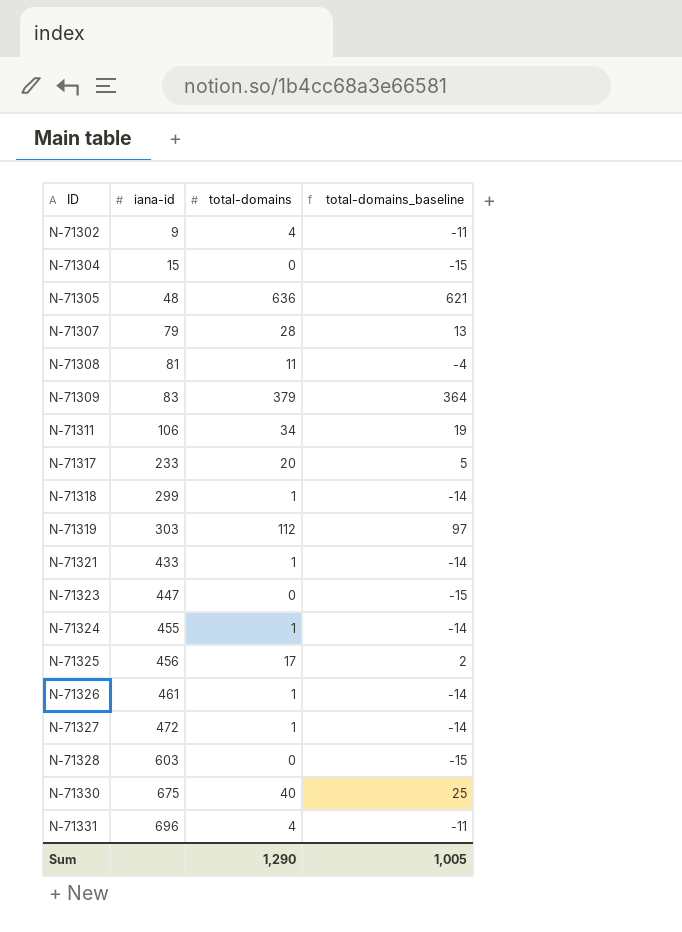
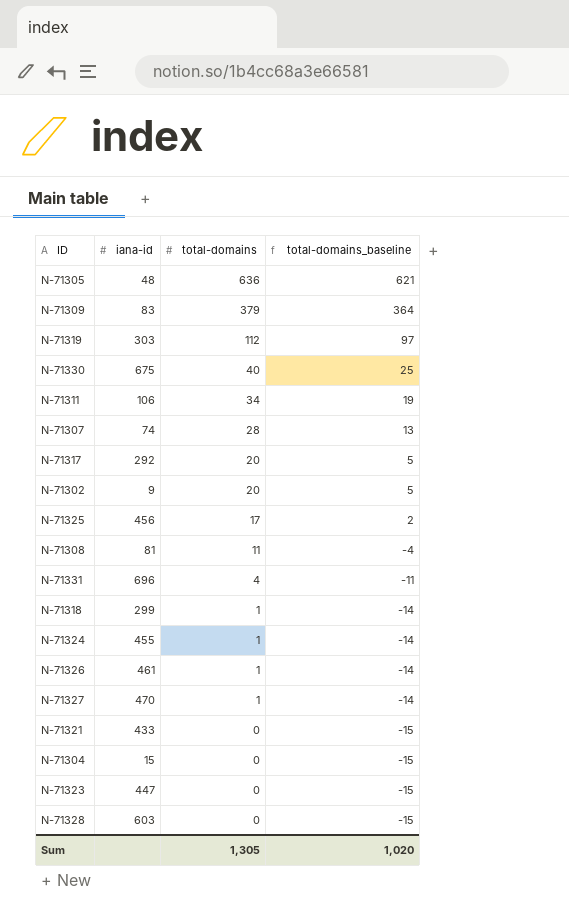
row order: ID ascending -> total-domains descending
N-71307 | iana-id: 79 -> 74
N-71317 | iana-id: 233 -> 292
N-71302 | total-domains: 4 -> 20
N-71302 | total-domains_baseline: -11 -> 5
N-71327 | iana-id: 472 -> 470
N-71321 | total-domains: 1 -> 0
N-71321 | total-domains_baseline: -14 -> -15
Sum | total-domains: 1,290 -> 1,305
Sum | total-domains_baseline: 1,005 -> 1,020

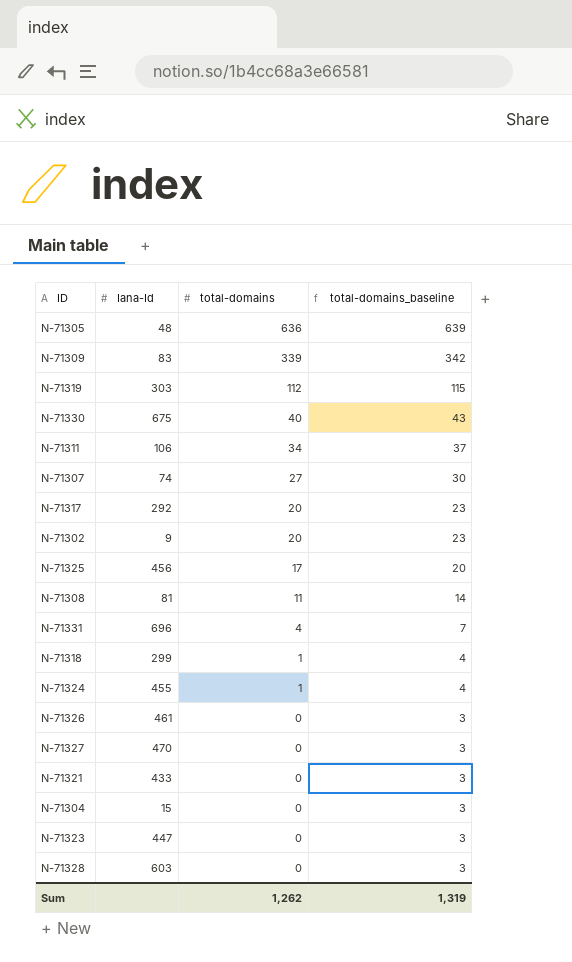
column name: iana-id -> Iana-Id
column total-domains_baseline | formula: [total-domains] - 15 -> [total-domains] + 3
N-71309 | total-domains: 379 -> 339
N-71307 | total-domains: 28 -> 27
N-71326 | total-domains: 1 -> 0
N-71327 | total-domains: 1 -> 0
Sum | total-domains: 1,305 -> 1,262
Sum | total-domains_baseline: 1,020 -> 1,319

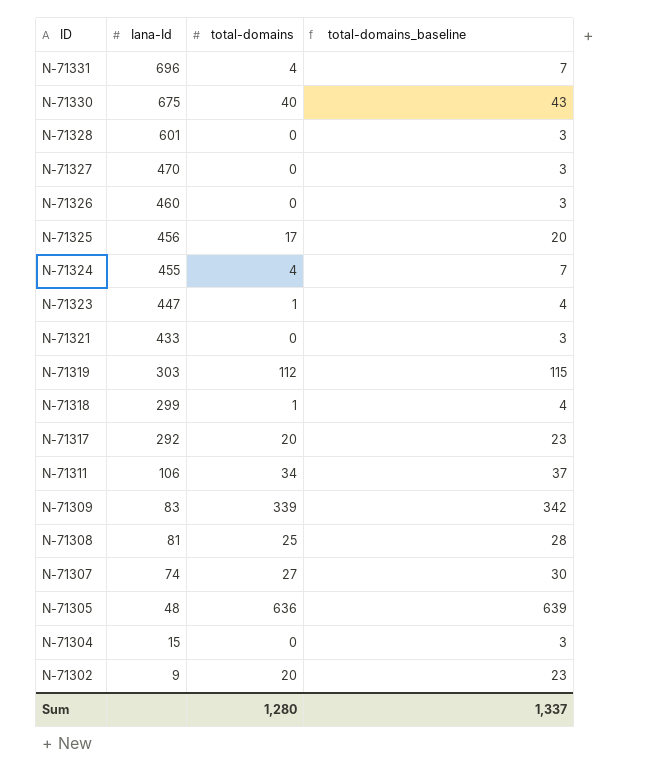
row order: total-domains descending -> ID descending
N-71328 | Iana-Id: 603 -> 601
N-71326 | Iana-Id: 461 -> 460
N-71324 | total-domains: 1 -> 4
N-71324 | total-domains_baseline: 4 -> 7
N-71323 | total-domains: 0 -> 1
N-71323 | total-domains_baseline: 3 -> 4
N-71308 | total-domains: 11 -> 25
N-71308 | total-domains_baseline: 14 -> 28
Sum | total-domains: 1,262 -> 1,280
Sum | total-domains_baseline: 1,319 -> 1,337

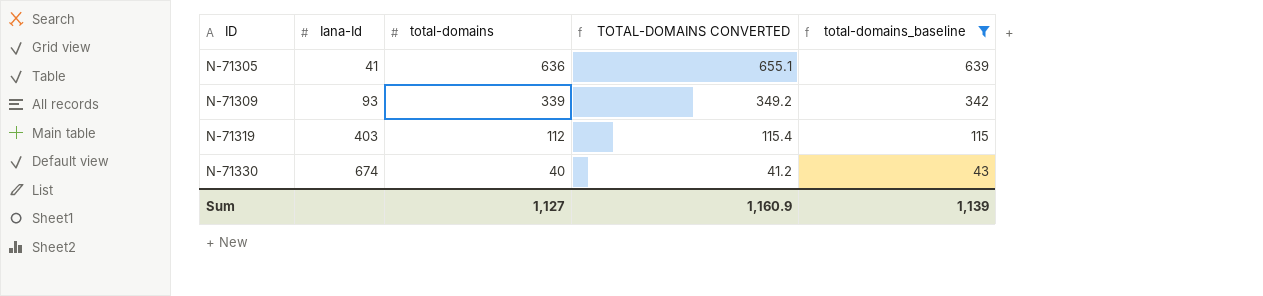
filter: none -> total-domains_baseline >= 43
row order: ID descending -> ID ascending
column TOTAL-DOMAINS CONVERTED | formula: none -> [total-domains] * 1.03
N-71305 | Iana-Id: 48 -> 41
N-71309 | Iana-Id: 83 -> 93
N-71319 | Iana-Id: 303 -> 403
N-71330 | Iana-Id: 675 -> 674
Sum | total-domains: 1,280 -> 1,127
Sum | total-domains_baseline: 1,337 -> 1,139

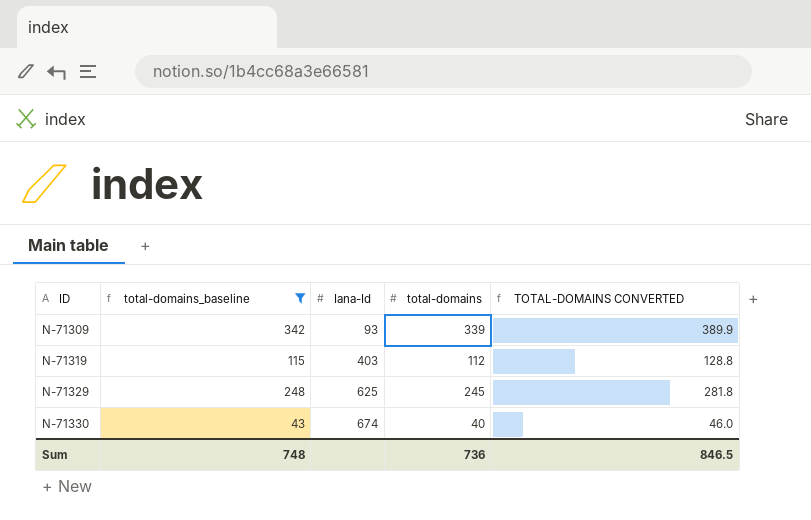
column total-domains_baseline | position: 5 -> 2
column TOTAL-DOMAINS CONVERTED | formula: [total-domains] * 1.03 -> [total-domains] * 1.15
row N-71305: 41 | 636 | 655.1 | 639 -> none
row N-71329: none -> 248 | 625 | 245 | 281.8
Sum | total-domains_baseline: 1,139 -> 748
Sum | total-domains: 1,127 -> 736
Sum | TOTAL-DOMAINS CONVERTED: 1,160.9 -> 846.5

